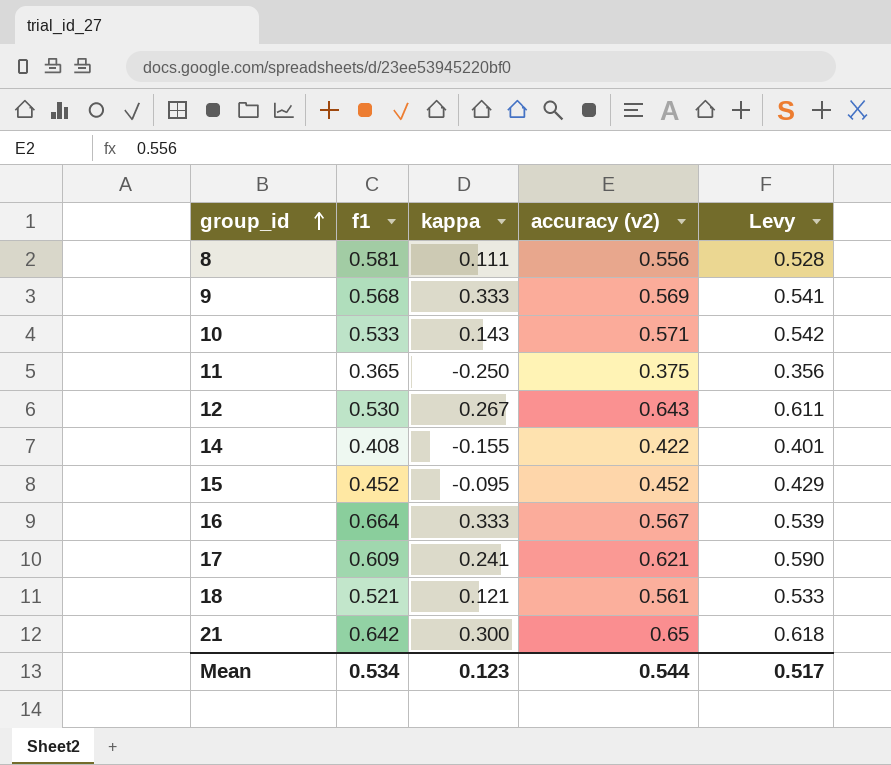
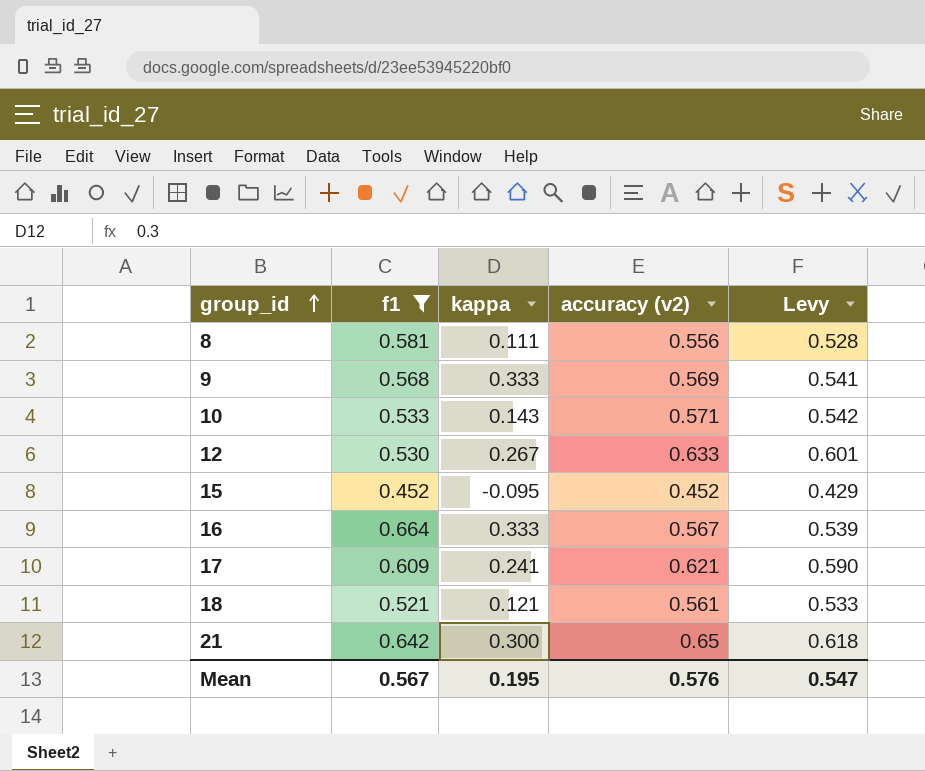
filter: none -> f1 >= 0.452
12 | accuracy (v2): 0.643 -> 0.633
12 | Levy: 0.611 -> 0.601
Mean | f1: 0.534 -> 0.567
Mean | kappa: 0.123 -> 0.195
Mean | accuracy (v2): 0.544 -> 0.576
Mean | Levy: 0.517 -> 0.547

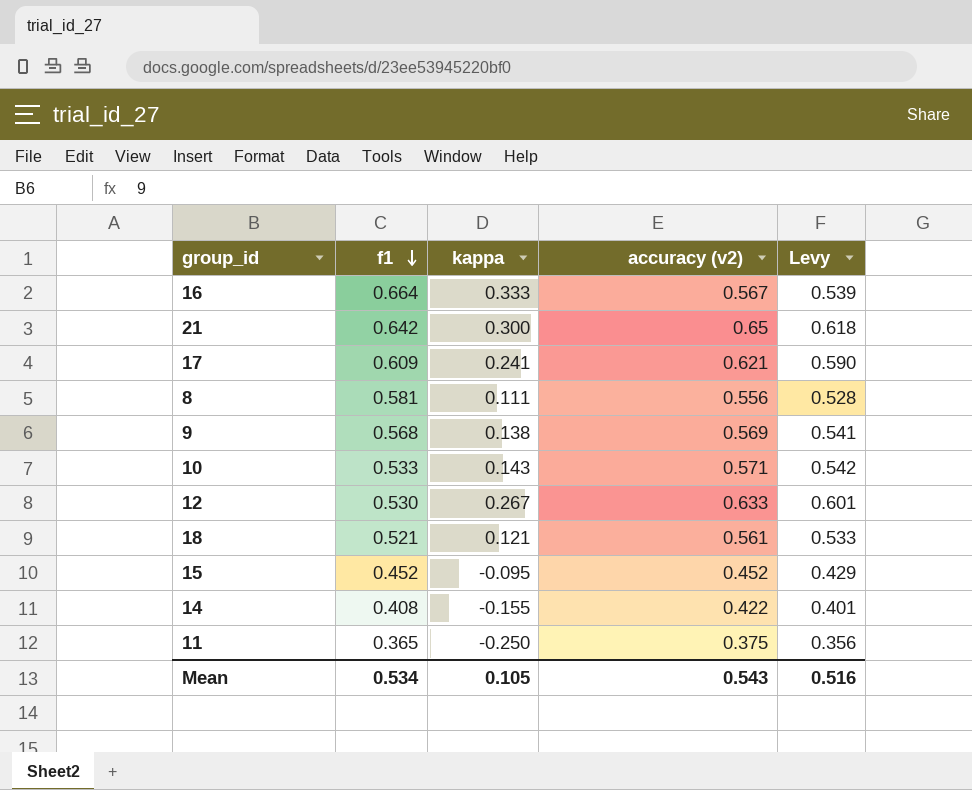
filter: f1 >= 0.452 -> none
row order: group_id ascending -> f1 descending
9 | kappa: 0.333 -> 0.138
Mean | f1: 0.567 -> 0.534
Mean | kappa: 0.195 -> 0.105
Mean | accuracy (v2): 0.576 -> 0.543
Mean | Levy: 0.547 -> 0.516

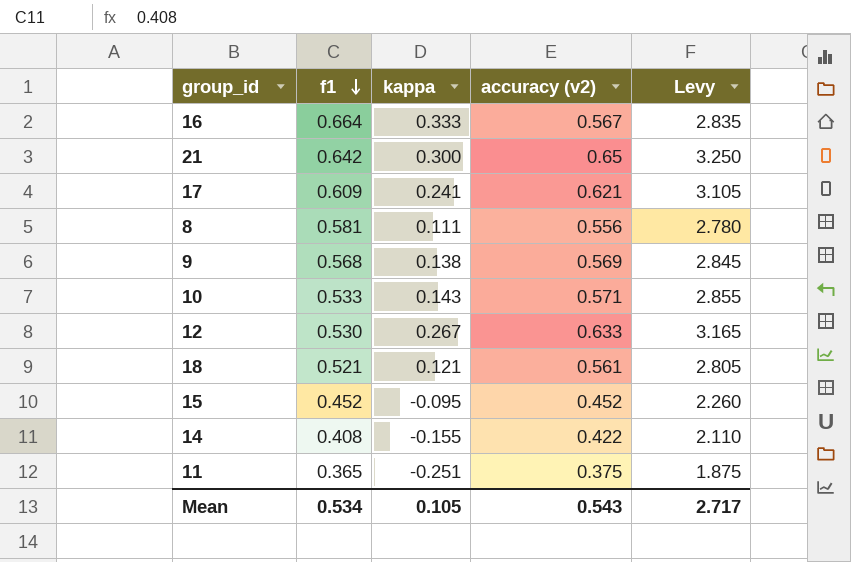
column Levy | formula: [accuracy (v2)] * 0.95 -> [accuracy (v2)] * 5
11 | kappa: -0.250 -> -0.251
Mean | Levy: 0.516 -> 2.717

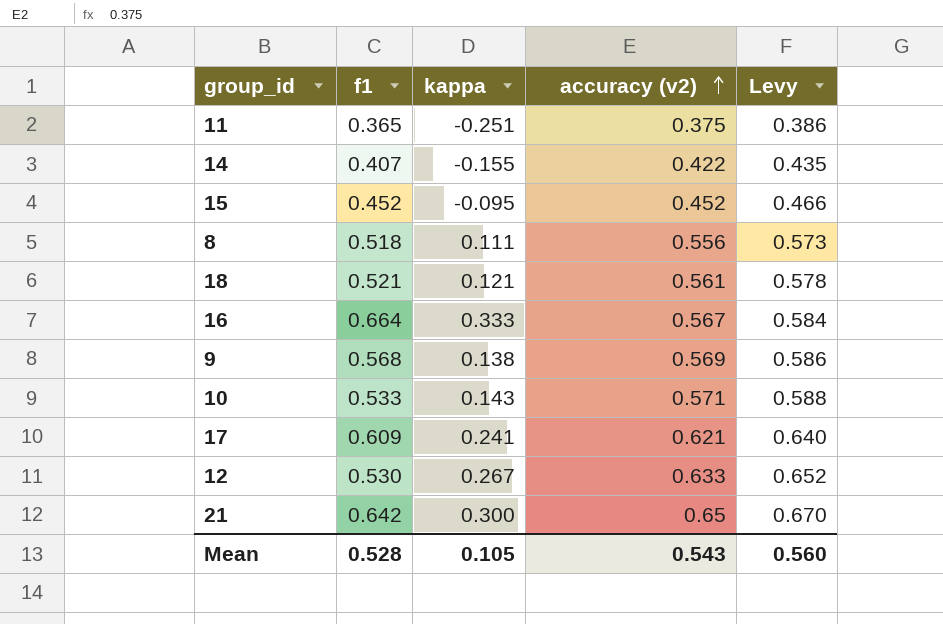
row order: f1 descending -> accuracy (v2) ascending
column Levy | formula: [accuracy (v2)] * 5 -> [accuracy (v2)] * 1.03
14 | f1: 0.408 -> 0.407
8 | f1: 0.581 -> 0.518
Mean | f1: 0.534 -> 0.528
Mean | Levy: 2.717 -> 0.560

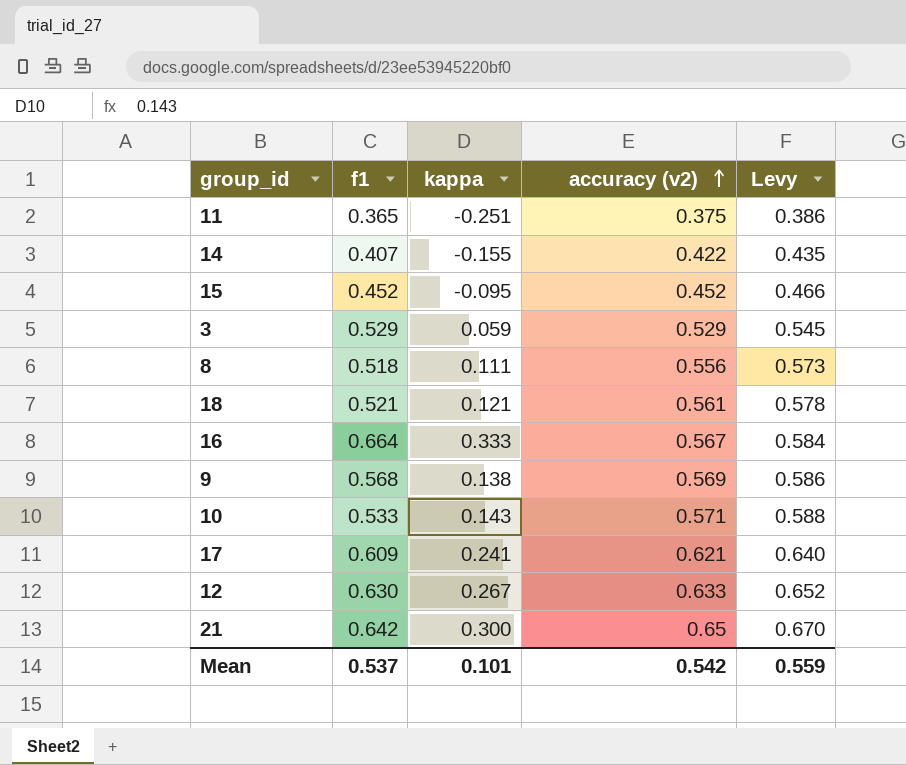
row 3: none -> 0.529 | 0.059 | 0.529 | 0.545
12 | f1: 0.530 -> 0.630
Mean | f1: 0.528 -> 0.537
Mean | kappa: 0.105 -> 0.101
Mean | accuracy (v2): 0.543 -> 0.542
Mean | Levy: 0.560 -> 0.559

